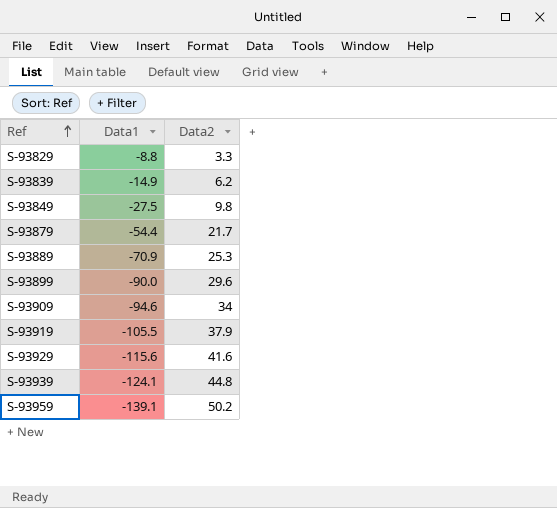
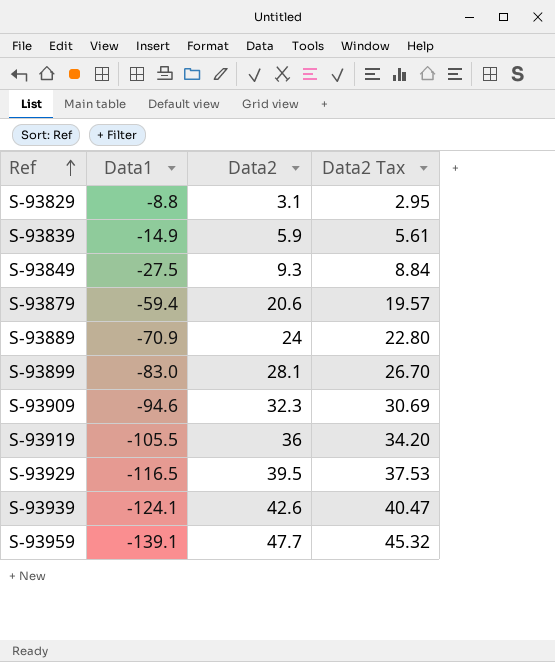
column Data2 Tax | formula: none -> [Data2] * 0.95
S-93829 | Data2: 3.3 -> 3.1
S-93839 | Data2: 6.2 -> 5.9
S-93849 | Data2: 9.8 -> 9.3
S-93879 | Data1: -54.4 -> -59.4
S-93879 | Data2: 21.7 -> 20.6
S-93889 | Data2: 25.3 -> 24
S-93899 | Data1: -90.0 -> -83.0
S-93899 | Data2: 29.6 -> 28.1
S-93909 | Data2: 34 -> 32.3
S-93919 | Data2: 37.9 -> 36
S-93929 | Data1: -115.6 -> -116.5
S-93929 | Data2: 41.6 -> 39.5
S-93939 | Data2: 44.8 -> 42.6
S-93959 | Data2: 50.2 -> 47.7

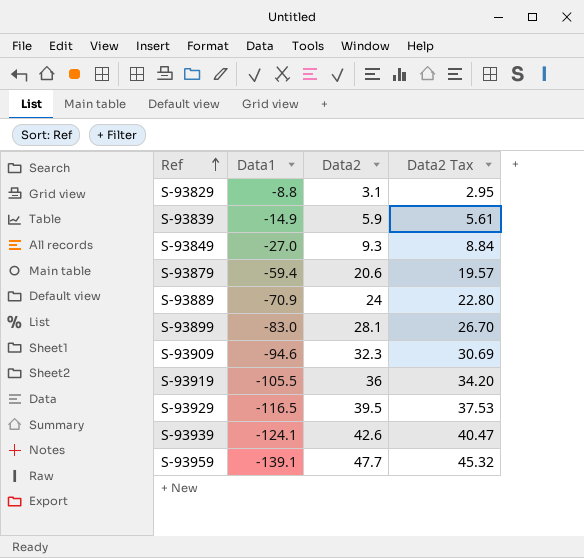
S-93849 | Data1: -27.5 -> -27.0

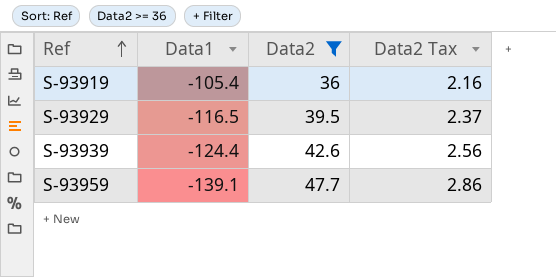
filter: none -> Data2 >= 36
column Data2 Tax | formula: [Data2] * 0.95 -> [Data2] * 0.06
S-93919 | Data1: -105.5 -> -105.4
S-93939 | Data1: -124.1 -> -124.4

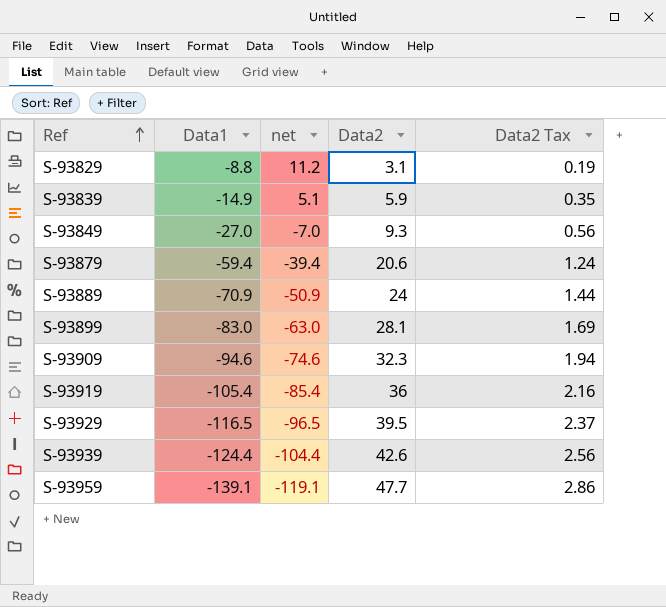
filter: Data2 >= 36 -> none
column net | formula: none -> [Data1] + 20

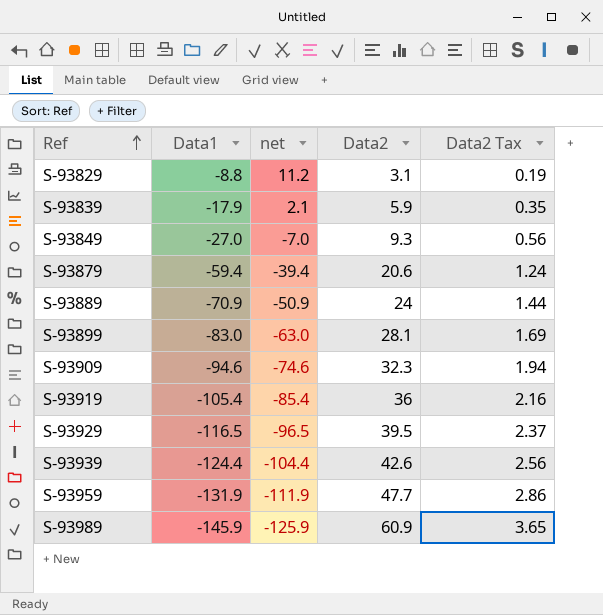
S-93839 | Data1: -14.9 -> -17.9
S-93839 | net: 5.1 -> 2.1
S-93959 | Data1: -139.1 -> -131.9
S-93959 | net: -119.1 -> -111.9
row S-93989: none -> -145.9 | -125.9 | 60.9 | 3.65

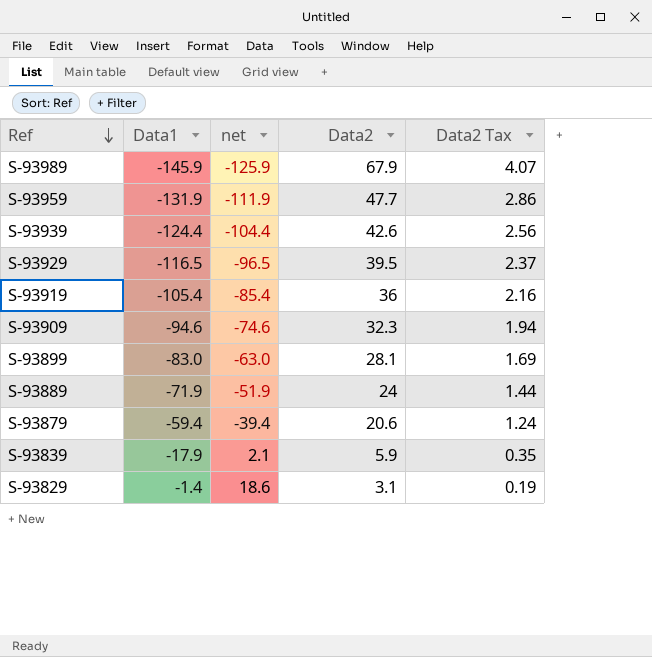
row order: Ref ascending -> Ref descending
row S-93849: -27.0 | -7.0 | 9.3 | 0.56 -> none
S-93989 | Data2: 60.9 -> 67.9
S-93989 | Data2 Tax: 3.65 -> 4.07
S-93889 | Data1: -70.9 -> -71.9
S-93889 | net: -50.9 -> -51.9
S-93829 | Data1: -8.8 -> -1.4
S-93829 | net: 11.2 -> 18.6

